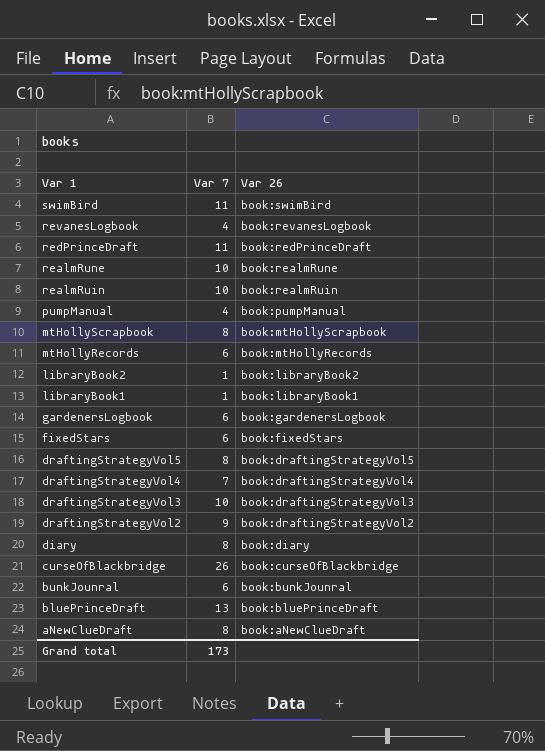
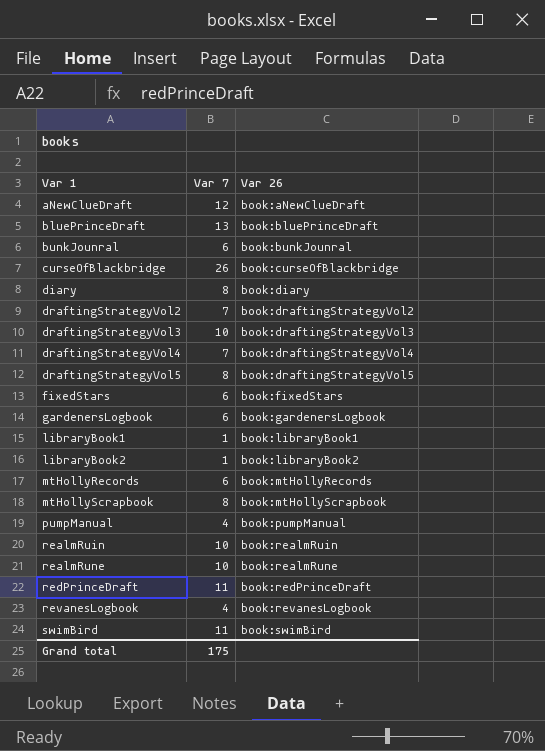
row order: Var 1 descending -> Var 1 ascending
aNewClueDraft | Var 7: 8 -> 12
draftingStrategyVol2 | Var 7: 9 -> 7
Grand total | Var 7: 173 -> 175

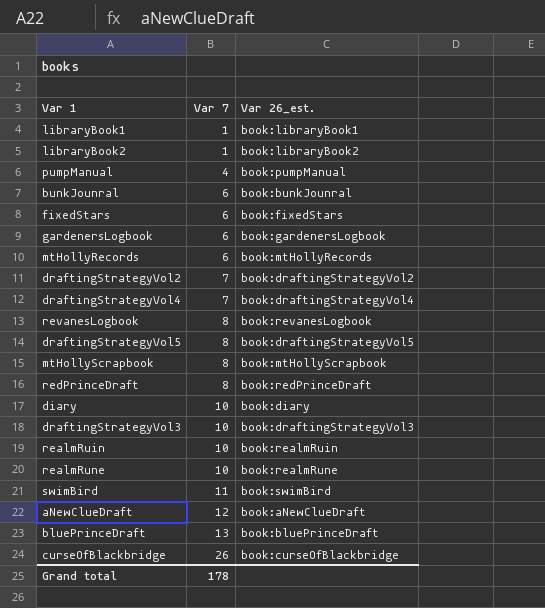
row order: Var 1 ascending -> Var 7 ascending
column name: Var 26 -> Var 26_est.
revanesLogbook | Var 7: 4 -> 8
redPrinceDraft | Var 7: 11 -> 8
diary | Var 7: 8 -> 10
Grand total | Var 7: 175 -> 178

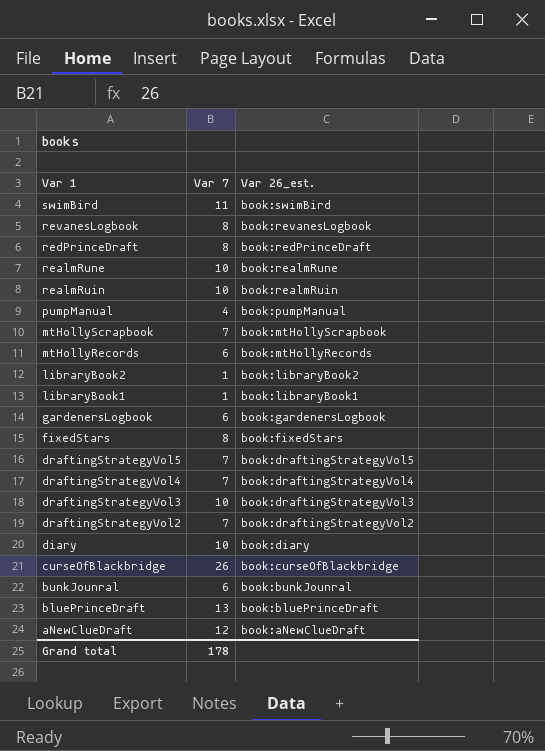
row order: Var 7 ascending -> Var 1 descending
mtHollyScrapbook | Var 7: 8 -> 7
fixedStars | Var 7: 6 -> 8
draftingStrategyVol5 | Var 7: 8 -> 7

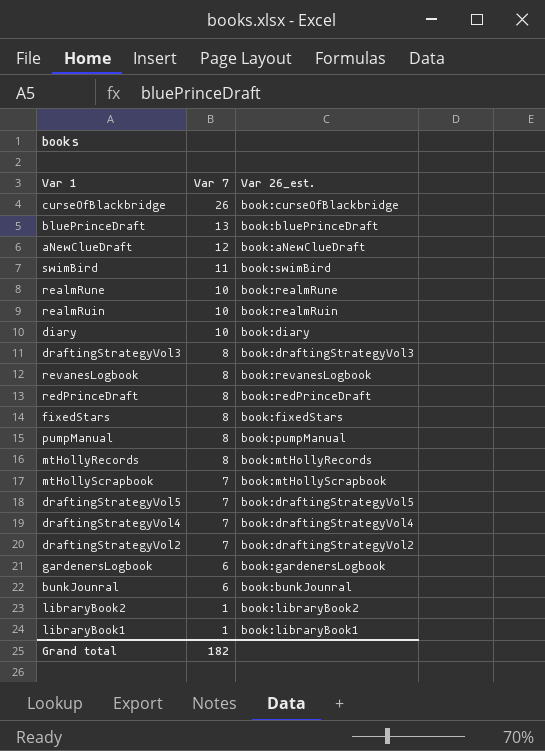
row order: Var 1 descending -> Var 7 descending
draftingStrategyVol3 | Var 7: 10 -> 8
pumpManual | Var 7: 4 -> 8
mtHollyRecords | Var 7: 6 -> 8
Grand total | Var 7: 178 -> 182

